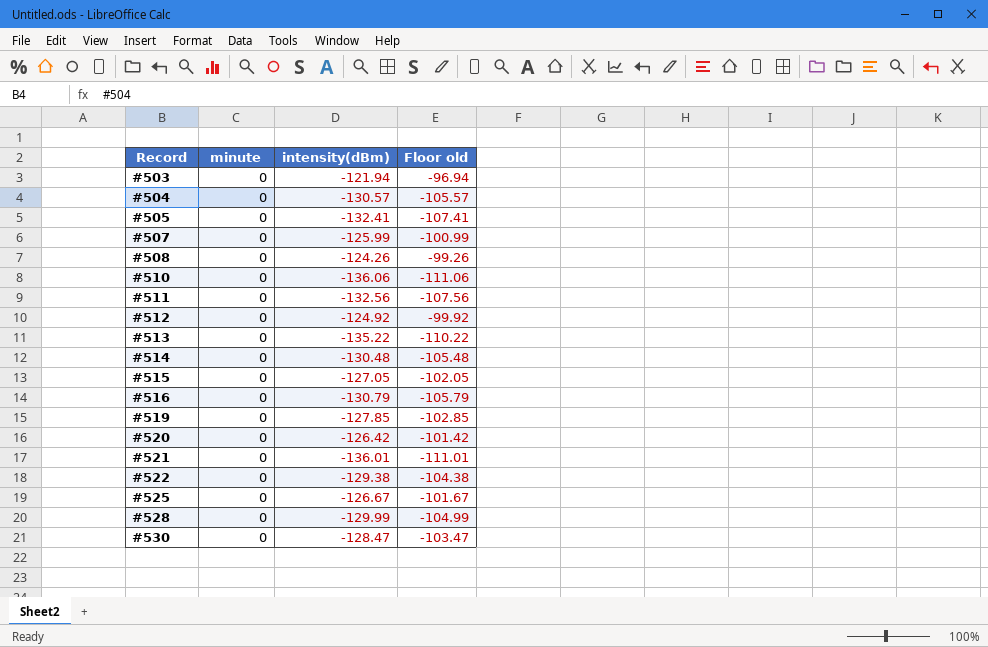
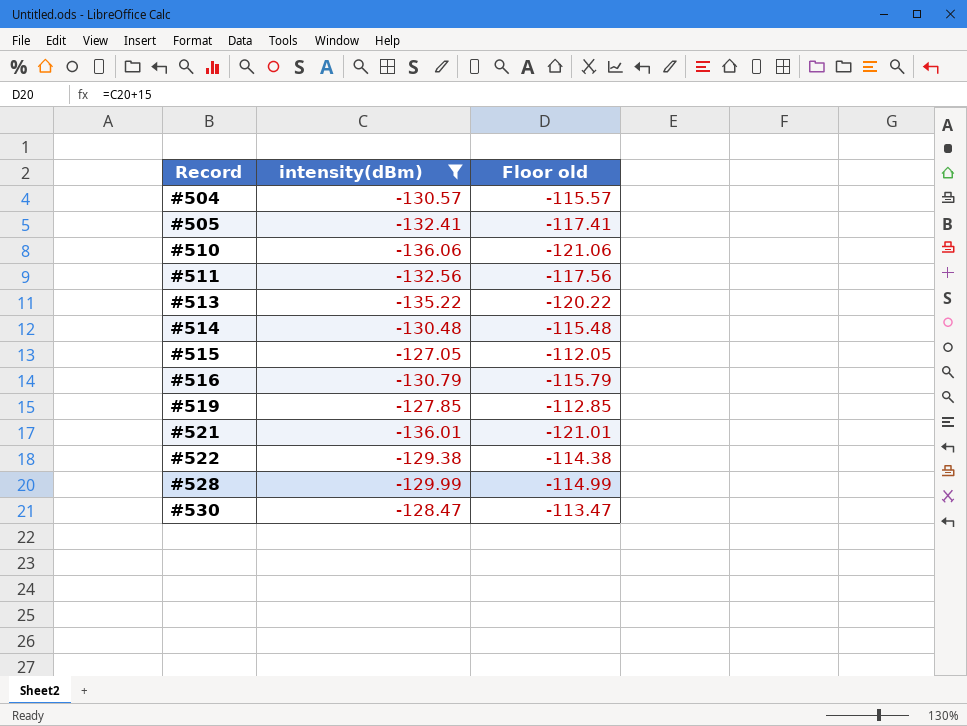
filter: none -> intensity(dBm) <= -127.05
column minute | position: 2 -> none
column Floor old | formula: [intensity(dBm)] + 25 -> [intensity(dBm)] + 15

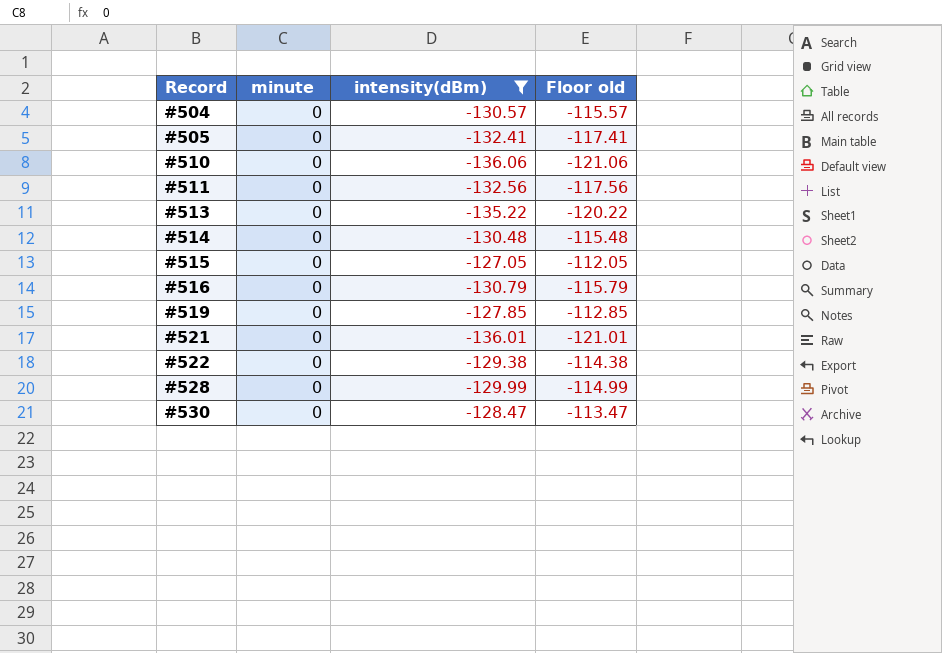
column minute | position: none -> 2

